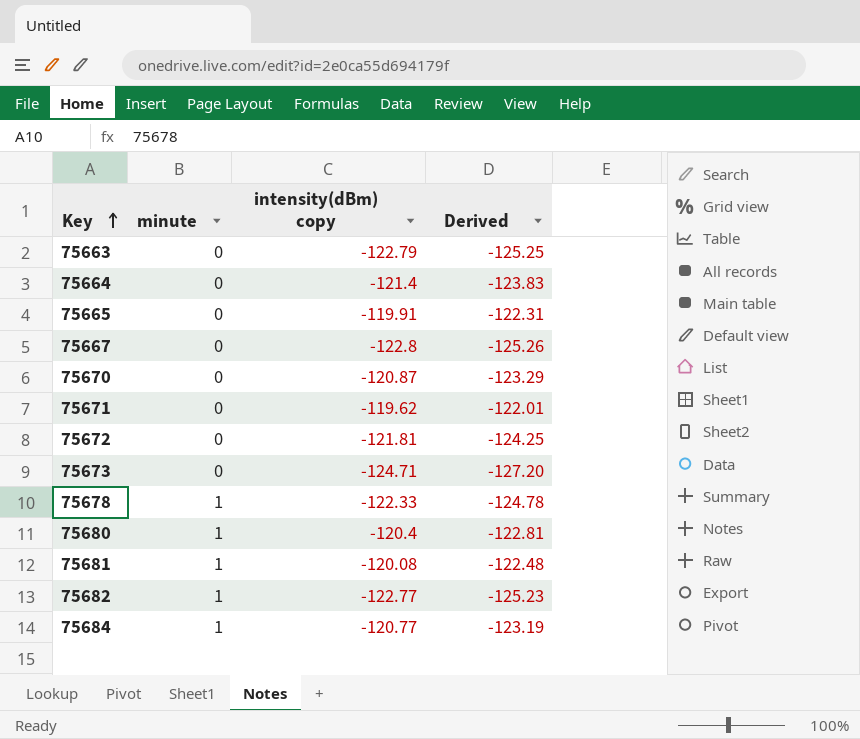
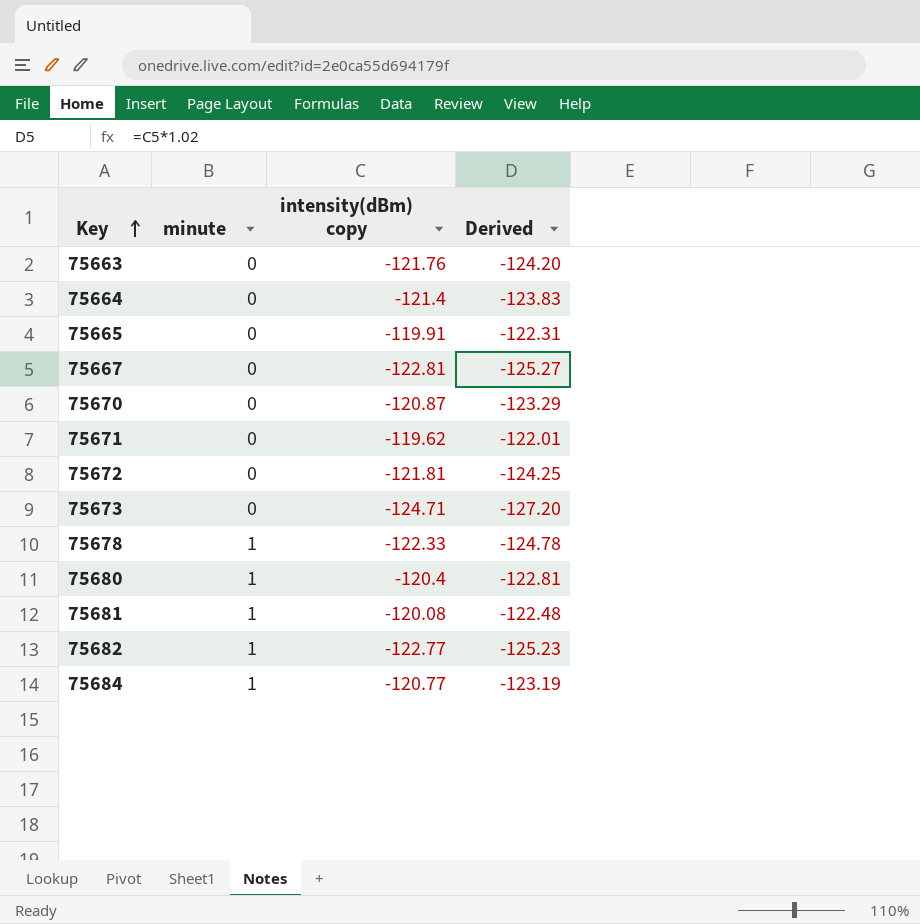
75663 | intensity(dBm) copy: -122.79 -> -121.76
75663 | Derived: -125.25 -> -124.20
75667 | intensity(dBm) copy: -122.8 -> -122.81
75667 | Derived: -125.26 -> -125.27

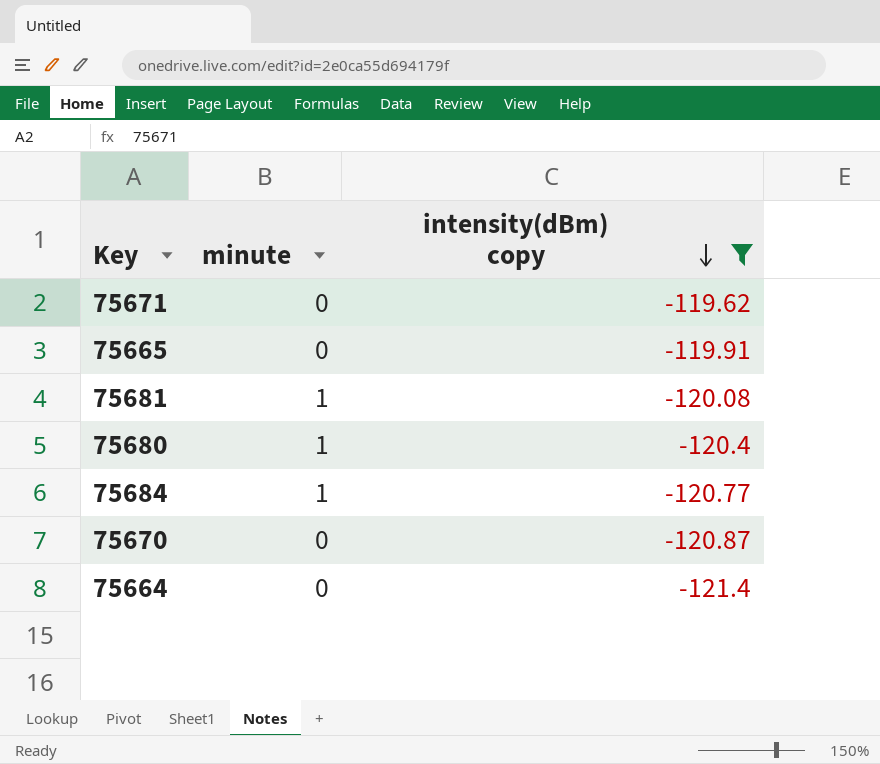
filter: none -> intensity(dBm) copy >= -121.4
row order: Key ascending -> intensity(dBm) copy descending
column Derived | formula: [intensity(dBm) copy] * 1.02 -> none

